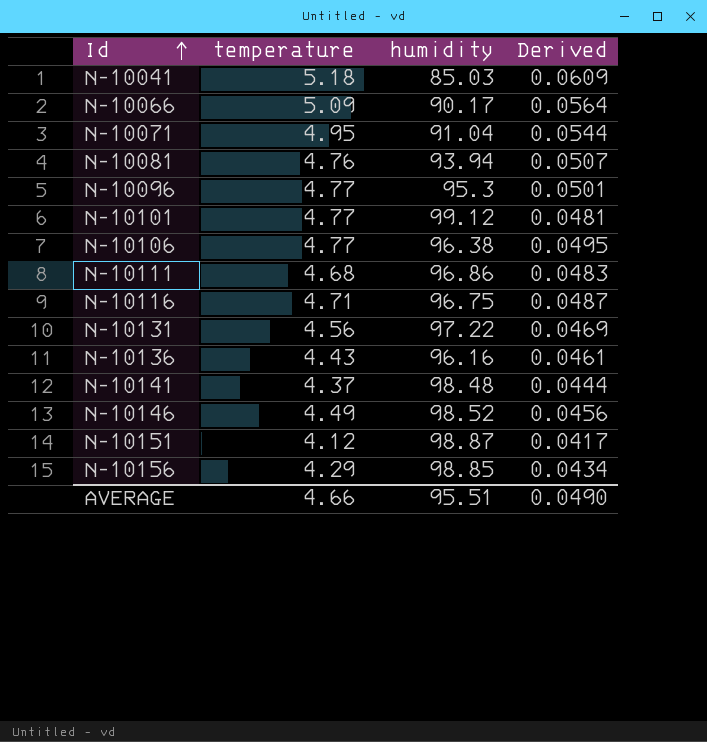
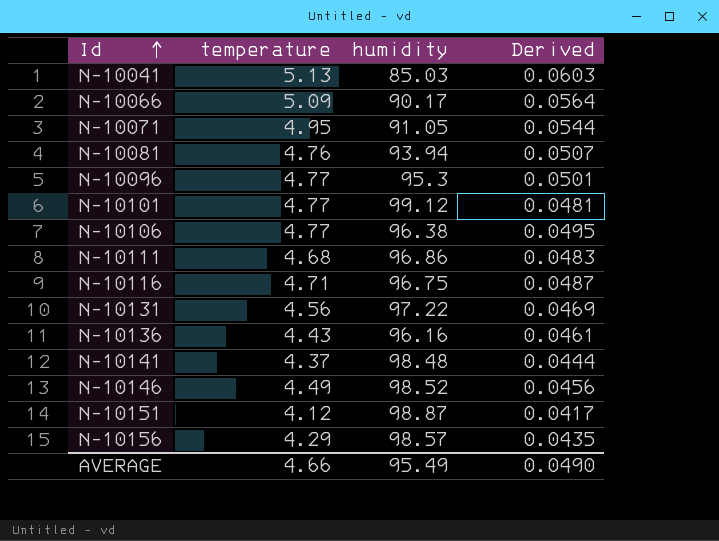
N-10041 | temperature: 5.18 -> 5.13
N-10041 | Derived: 0.0609 -> 0.0603
N-10071 | humidity: 91.04 -> 91.05
N-10156 | humidity: 98.85 -> 98.57
N-10156 | Derived: 0.0434 -> 0.0435
AVERAGE | humidity: 95.51 -> 95.49

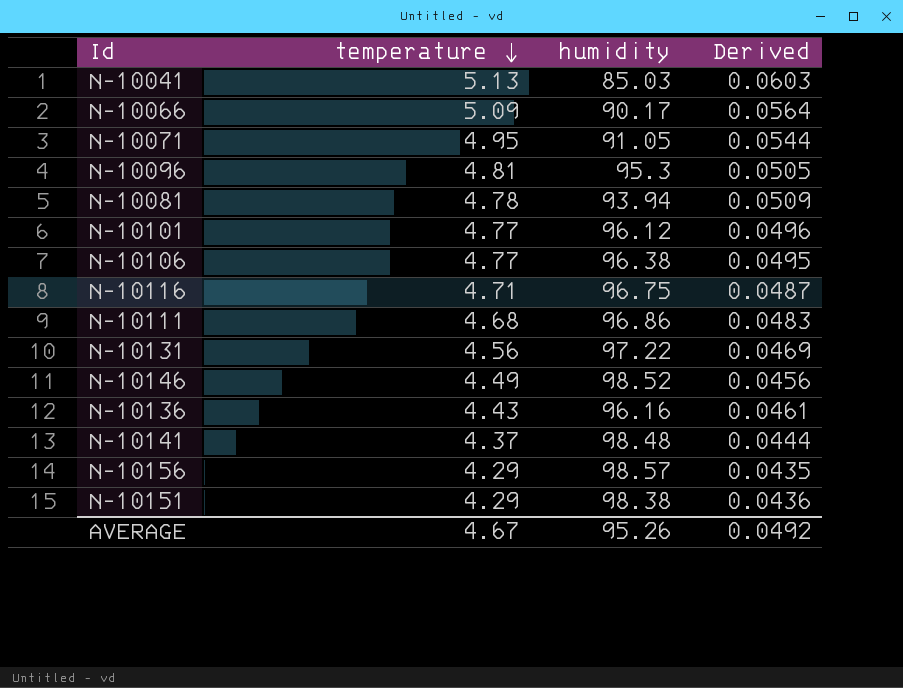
row order: Id ascending -> temperature descending
N-10096 | temperature: 4.77 -> 4.81
N-10096 | Derived: 0.0501 -> 0.0505
N-10081 | temperature: 4.76 -> 4.78
N-10081 | Derived: 0.0507 -> 0.0509
N-10101 | humidity: 99.12 -> 96.12
N-10101 | Derived: 0.0481 -> 0.0496
N-10151 | temperature: 4.12 -> 4.29
N-10151 | humidity: 98.87 -> 98.38
N-10151 | Derived: 0.0417 -> 0.0436
AVERAGE | temperature: 4.66 -> 4.67
AVERAGE | humidity: 95.49 -> 95.26
AVERAGE | Derived: 0.0490 -> 0.0492

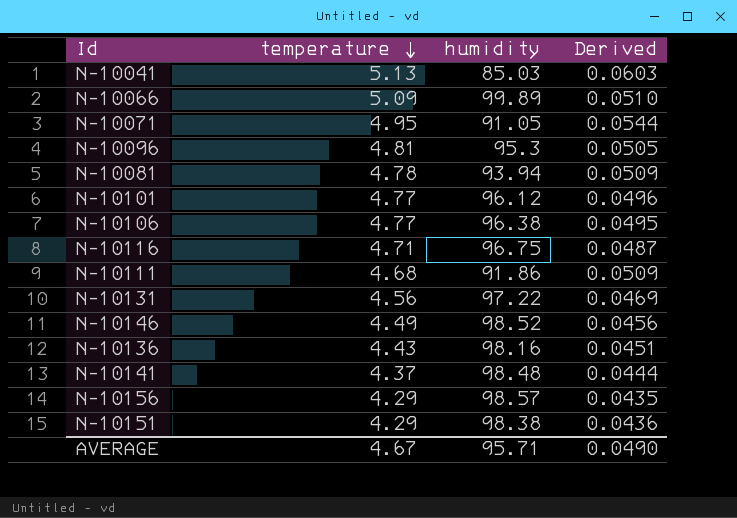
N-10066 | humidity: 90.17 -> 99.89
N-10066 | Derived: 0.0564 -> 0.0510
N-10111 | humidity: 96.86 -> 91.86
N-10111 | Derived: 0.0483 -> 0.0509
N-10136 | humidity: 96.16 -> 98.16
N-10136 | Derived: 0.0461 -> 0.0451
AVERAGE | humidity: 95.26 -> 95.71
AVERAGE | Derived: 0.0492 -> 0.0490

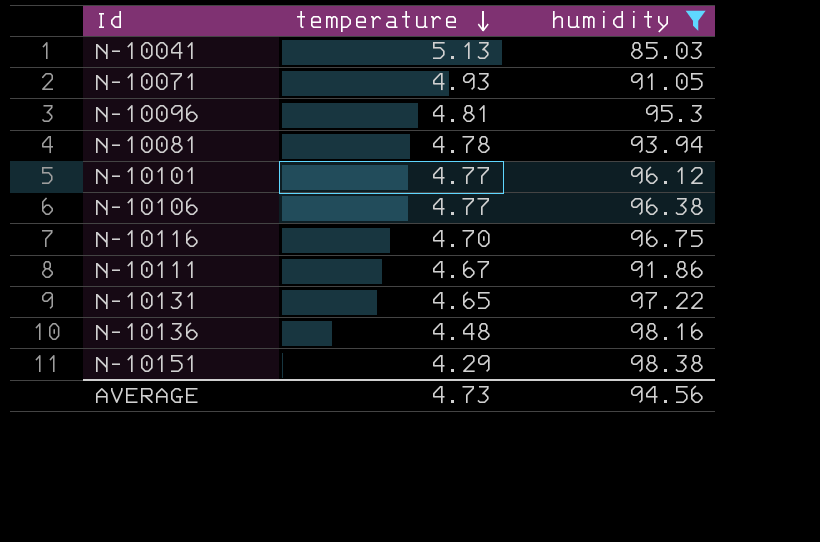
filter: none -> humidity <= 98.38
column Derived | formula: [temperature] / [humidity] -> none
N-10071 | temperature: 4.95 -> 4.93
N-10116 | temperature: 4.71 -> 4.70
N-10111 | temperature: 4.68 -> 4.67
N-10131 | temperature: 4.56 -> 4.65
N-10136 | temperature: 4.43 -> 4.48
AVERAGE | temperature: 4.67 -> 4.73
AVERAGE | humidity: 95.71 -> 94.56

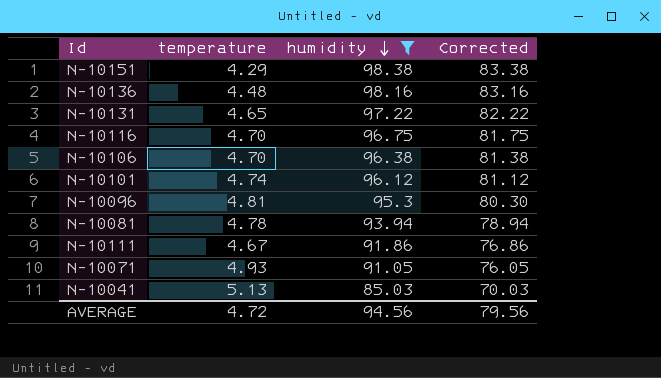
row order: temperature descending -> humidity descending
column Corrected | formula: none -> [humidity] - 15
N-10106 | temperature: 4.77 -> 4.70
N-10101 | temperature: 4.77 -> 4.74
AVERAGE | temperature: 4.73 -> 4.72

